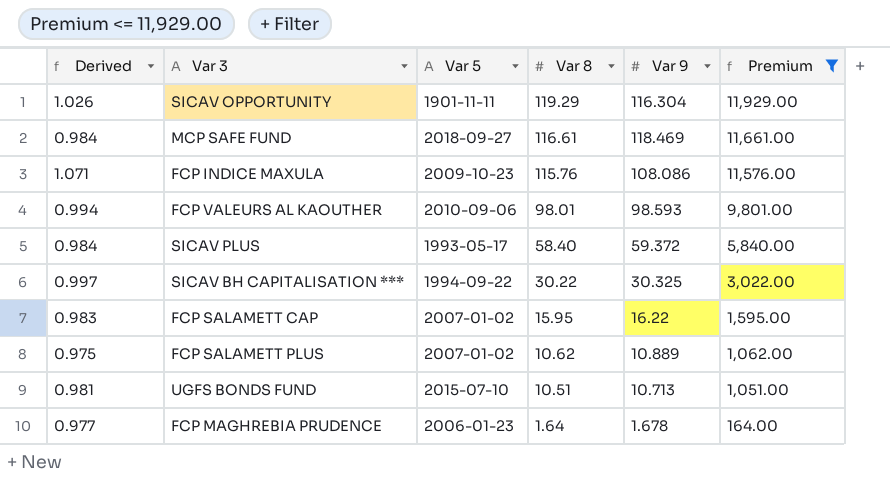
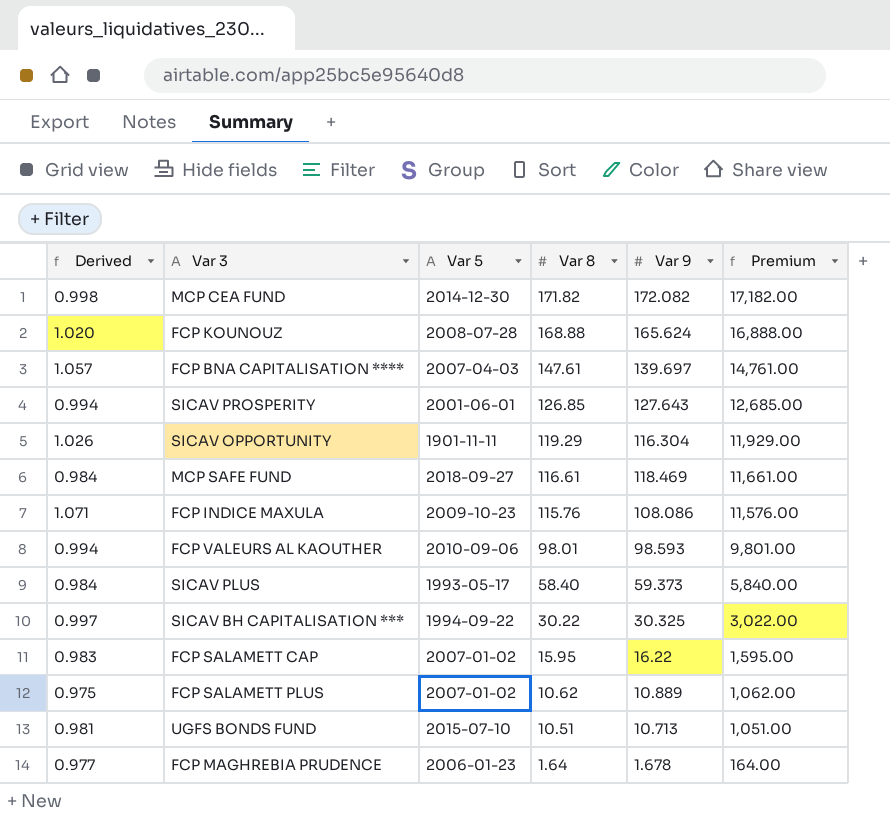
filter: Premium <= 11,929.00 -> none
SICAV PLUS | Var 9: 59.372 -> 59.373

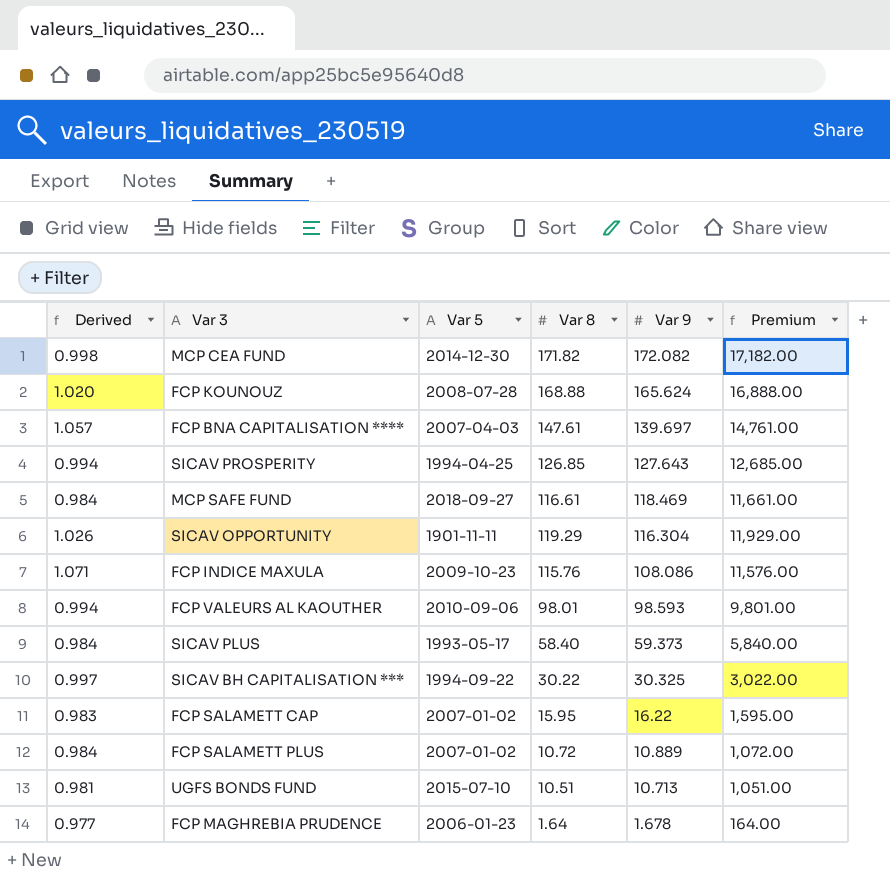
row order: Var 8 descending -> Var 9 descending
SICAV PROSPERITY | Var 5: 2001-06-01 -> 1994-04-25
FCP SALAMETT PLUS | Derived: 0.975 -> 0.984
FCP SALAMETT PLUS | Var 8: 10.62 -> 10.72
FCP SALAMETT PLUS | Premium: 1,062.00 -> 1,072.00

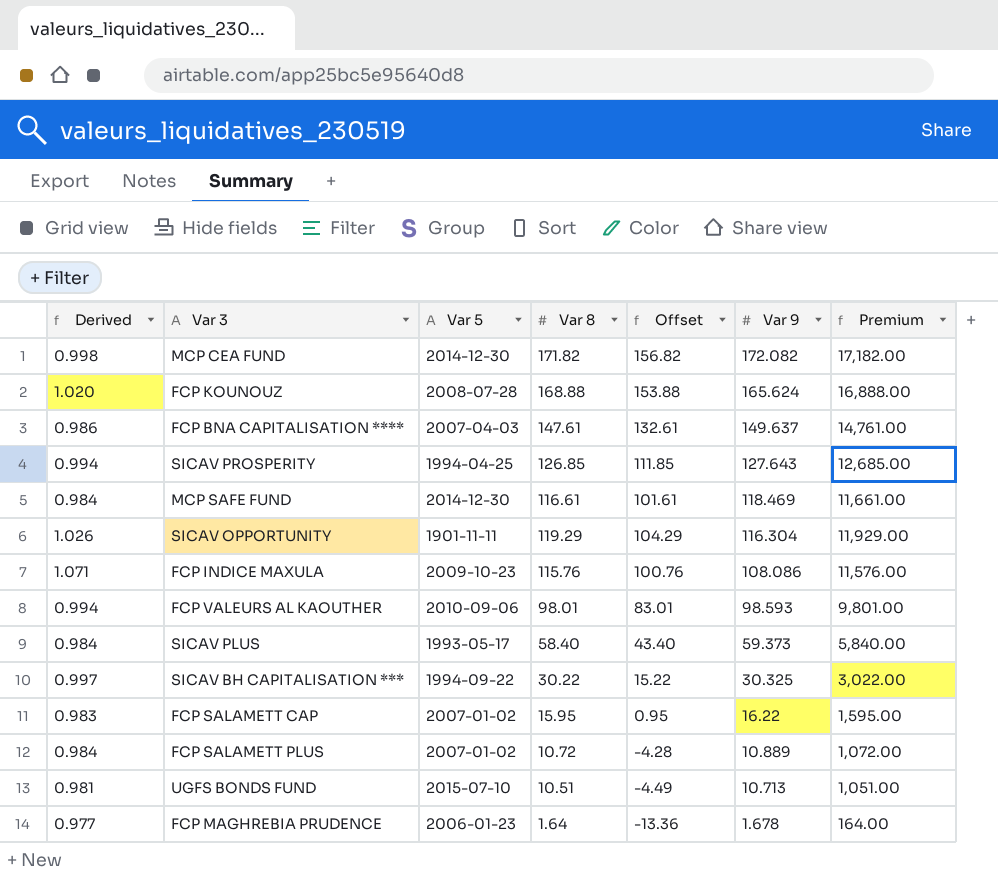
column Offset | formula: none -> [Var 8] - 15
FCP BNA CAPITALISATION **** | Derived: 1.057 -> 0.986
FCP BNA CAPITALISATION **** | Var 9: 139.697 -> 149.637
MCP SAFE FUND | Var 5: 2018-09-27 -> 2014-12-30

